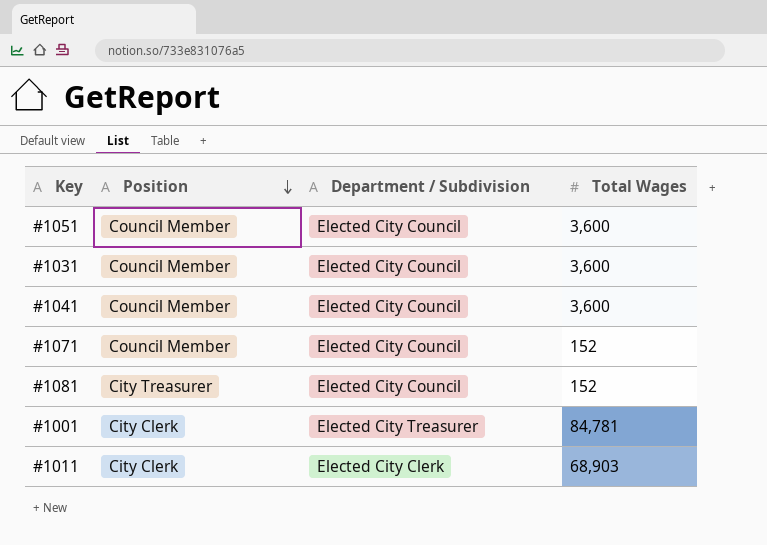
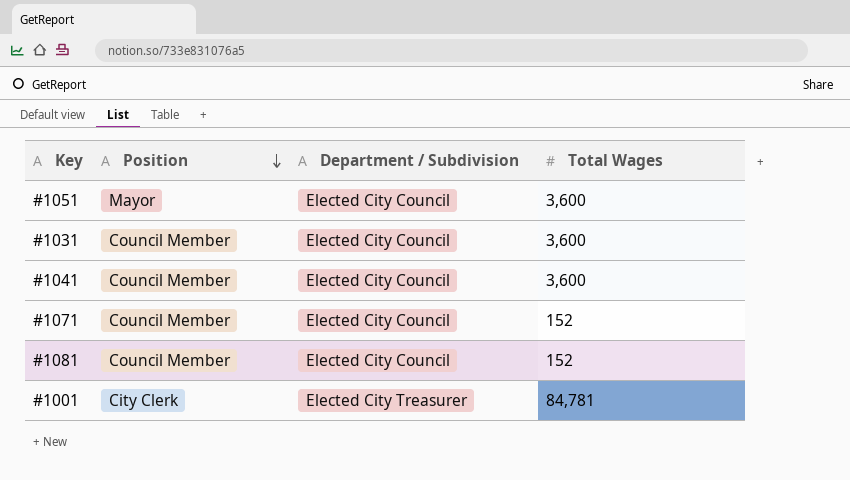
row #1011: City Clerk | Elected City Clerk | 68,903 -> none
#1051 | Position: Council Member -> Mayor
#1081 | Position: City Treasurer -> Council Member

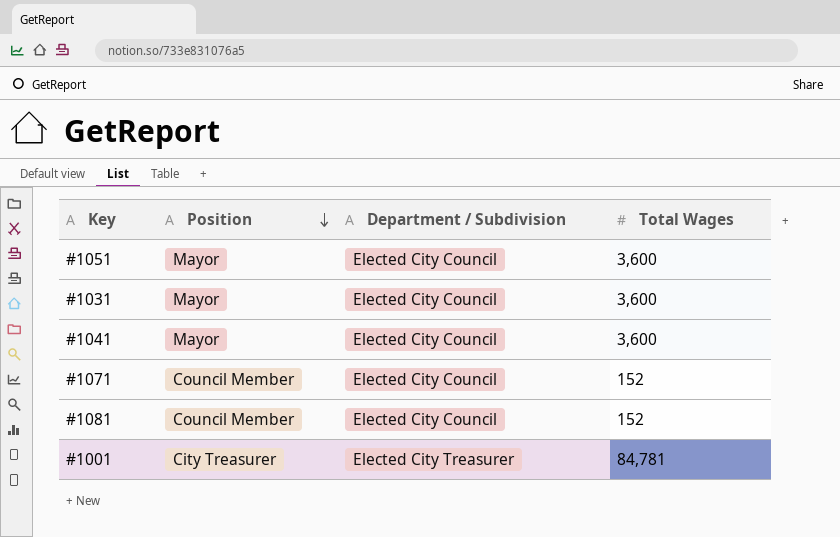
#1031 | Position: Council Member -> Mayor
#1041 | Position: Council Member -> Mayor
#1001 | Position: City Clerk -> City Treasurer

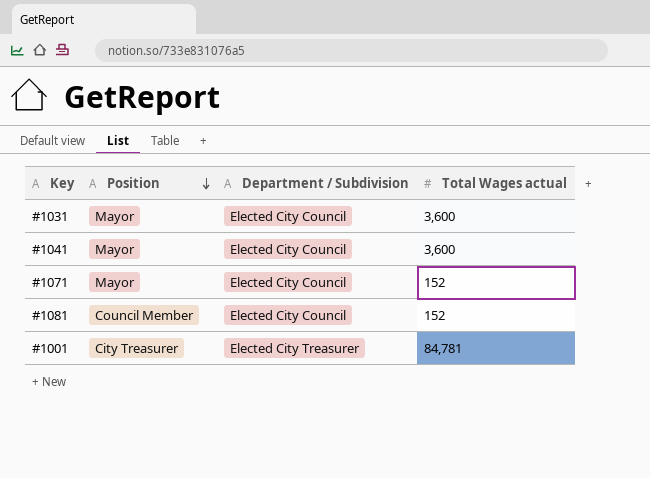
column name: Total Wages -> Total Wages actual
row #1051: Mayor | Elected City Council | 3,600 -> none
#1071 | Position: Council Member -> Mayor

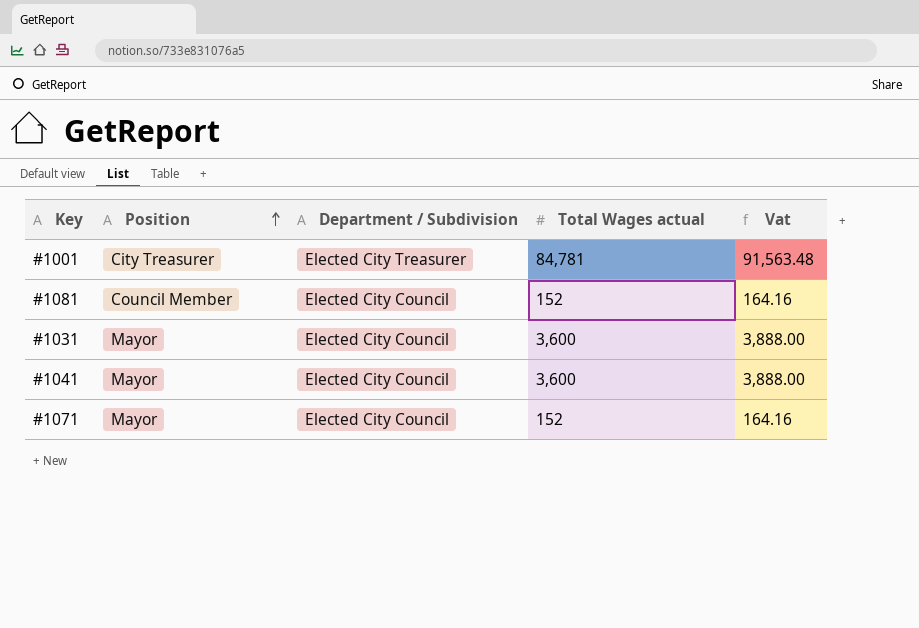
row order: Position descending -> Position ascending
column Vat | formula: none -> [Total Wages actual] * 1.08

